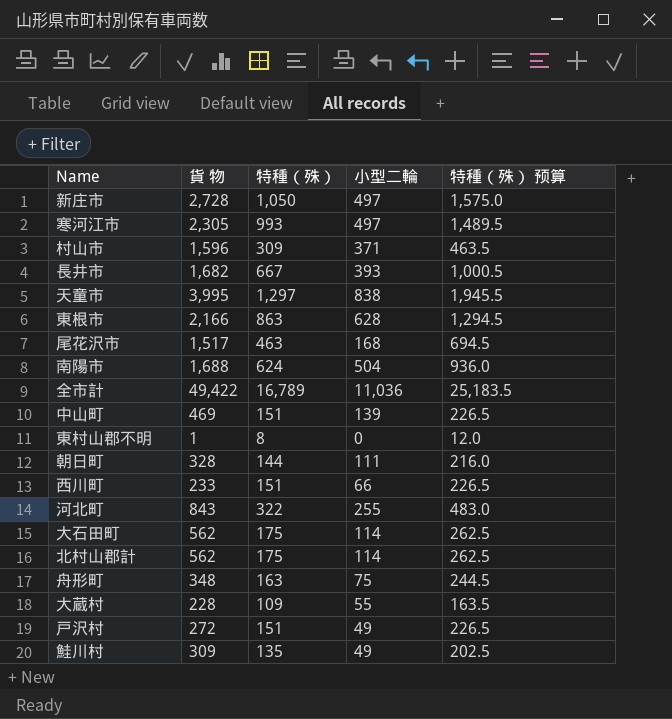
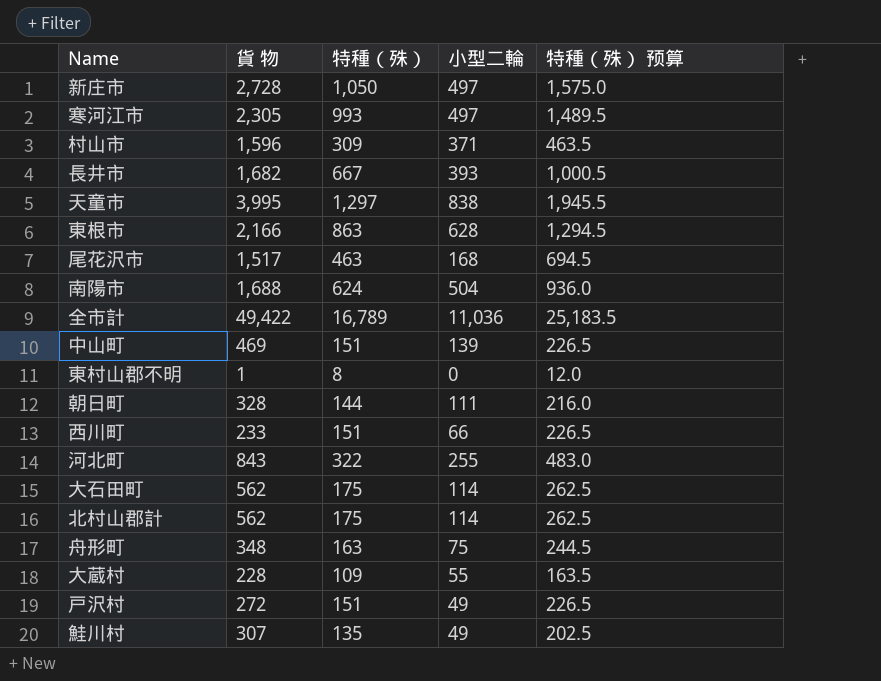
鮭川村 | 貨 物: 309 -> 307

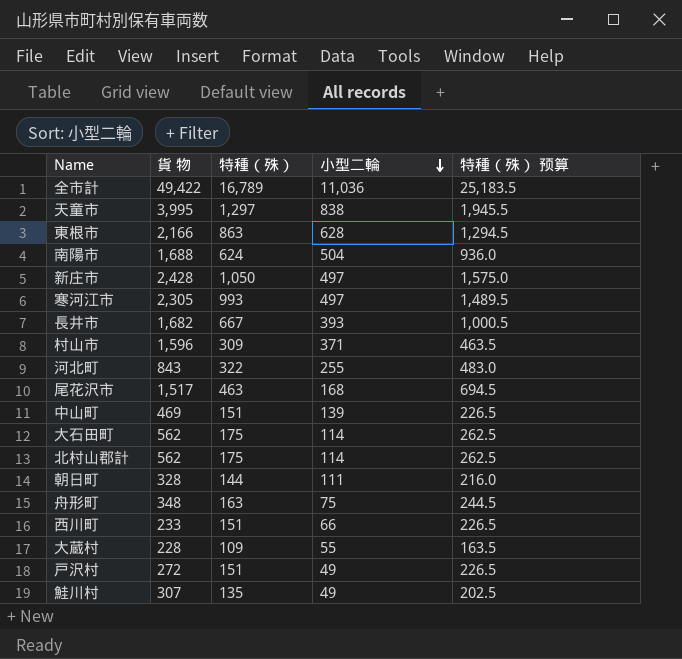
row order: none -> 小型二輪 descending
row 東村山郡不明: 1 | 8 | 0 | 12.0 -> none
新庄市 | 貨 物: 2,728 -> 2,428

